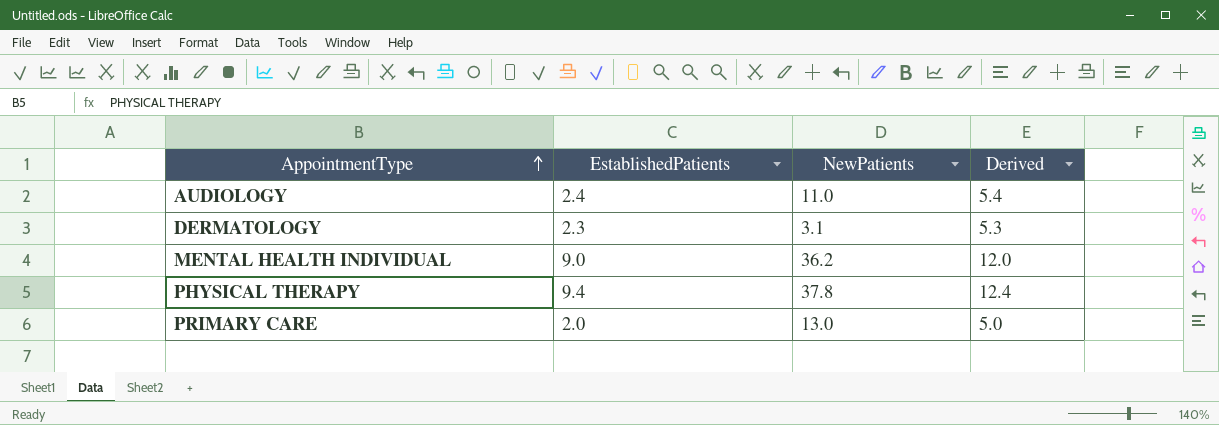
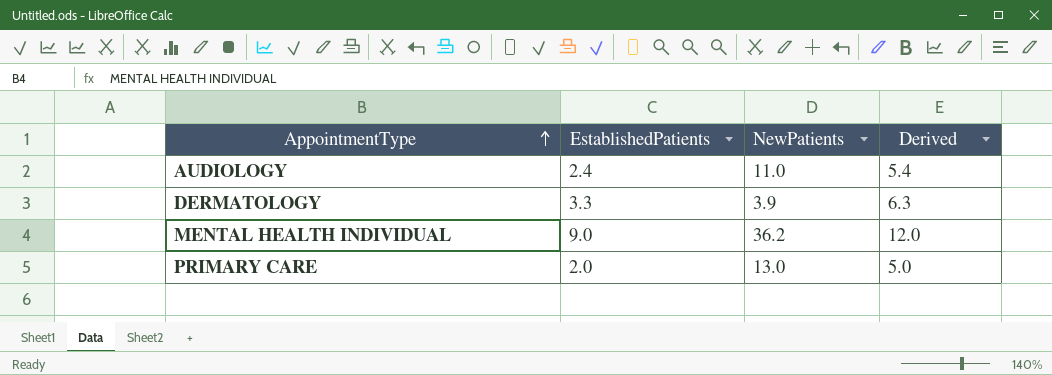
row PHYSICAL THERAPY: 9.4 | 37.8 | 12.4 -> none
DERMATOLOGY | EstablishedPatients: 2.3 -> 3.3
DERMATOLOGY | NewPatients: 3.1 -> 3.9
DERMATOLOGY | Derived: 5.3 -> 6.3

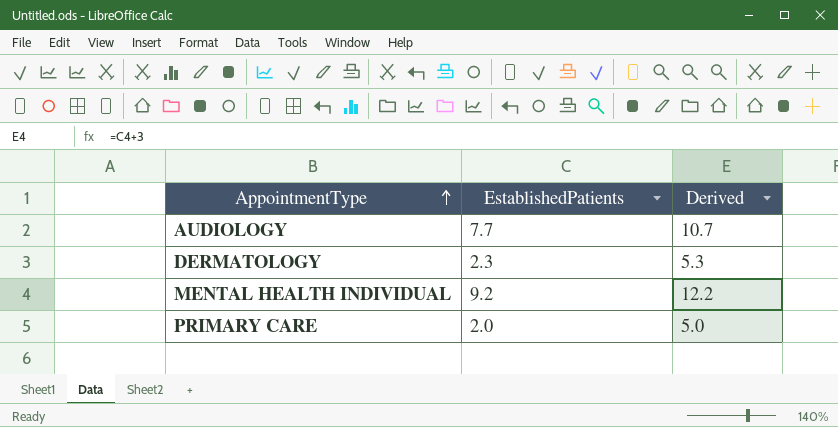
column NewPatients | position: 3 -> none
AUDIOLOGY | EstablishedPatients: 2.4 -> 7.7
AUDIOLOGY | Derived: 5.4 -> 10.7
DERMATOLOGY | EstablishedPatients: 3.3 -> 2.3
DERMATOLOGY | Derived: 6.3 -> 5.3
MENTAL HEALTH INDIVIDUAL | EstablishedPatients: 9.0 -> 9.2
MENTAL HEALTH INDIVIDUAL | Derived: 12.0 -> 12.2

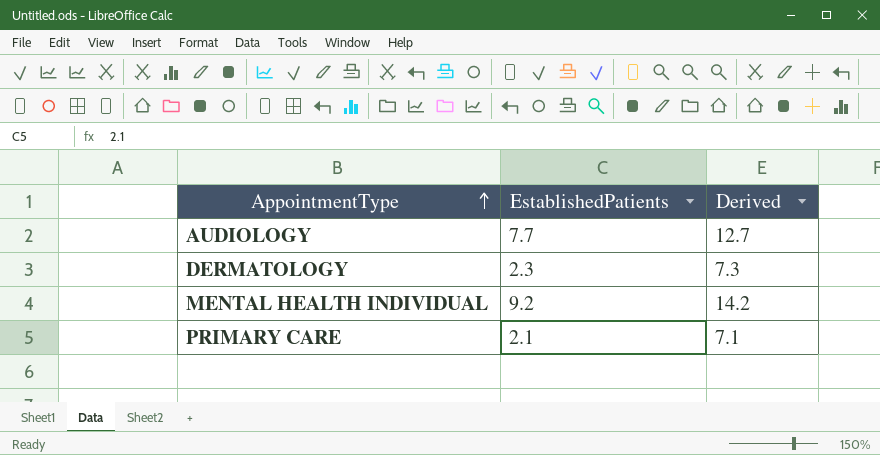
column Derived | formula: [EstablishedPatients] + 3 -> [EstablishedPatients] + 5
PRIMARY CARE | EstablishedPatients: 2.0 -> 2.1

